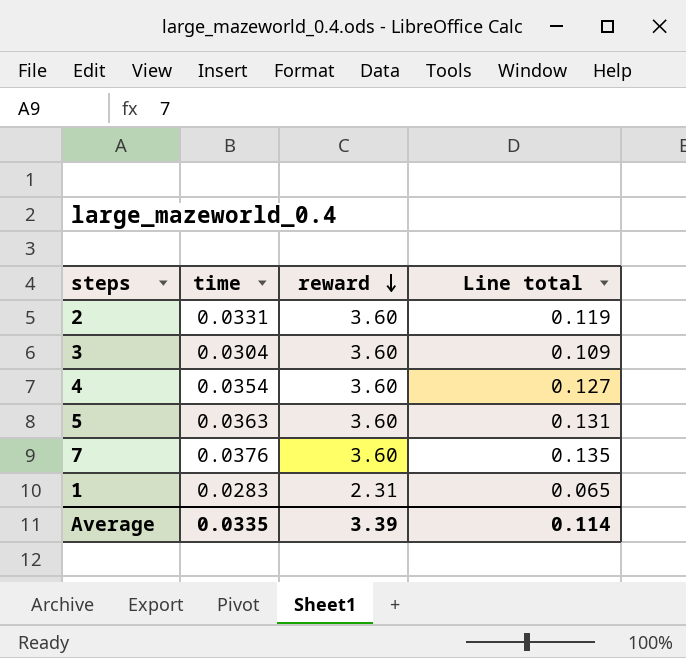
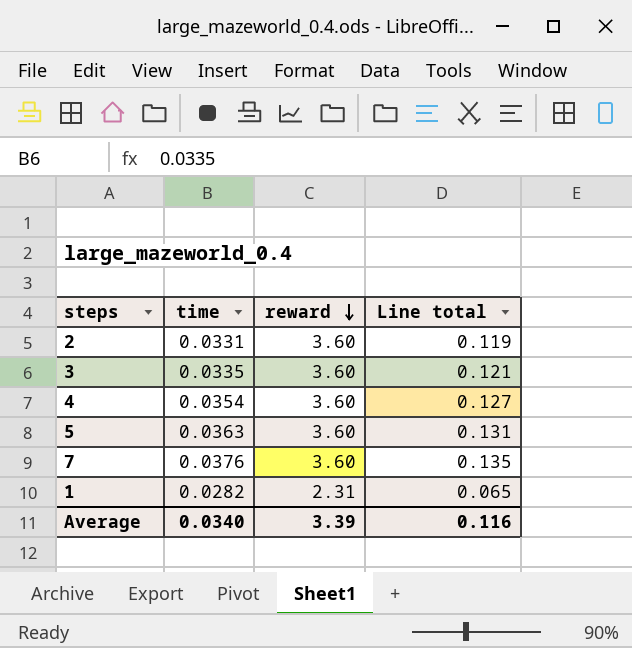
3 | time: 0.0304 -> 0.0335
3 | Line total: 0.109 -> 0.121
1 | time: 0.0283 -> 0.0282
Average | time: 0.0335 -> 0.0340
Average | Line total: 0.114 -> 0.116

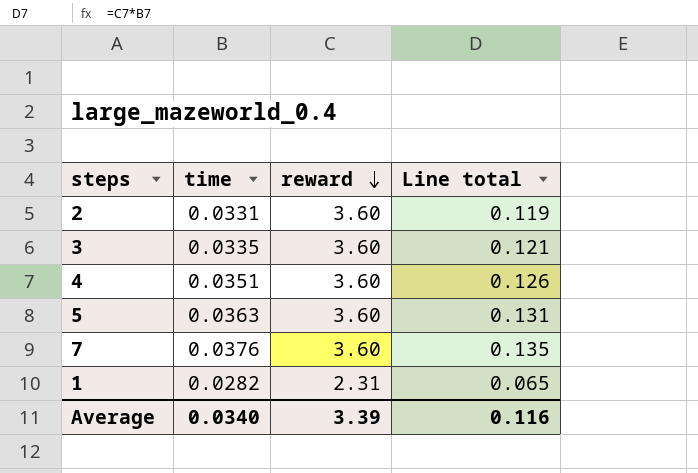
4 | time: 0.0354 -> 0.0351
4 | Line total: 0.127 -> 0.126

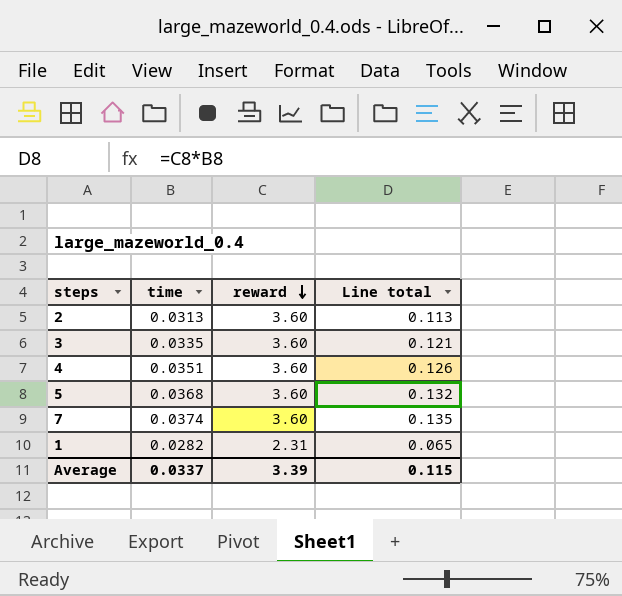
2 | time: 0.0331 -> 0.0313
2 | Line total: 0.119 -> 0.113
5 | time: 0.0363 -> 0.0368
5 | Line total: 0.131 -> 0.132
7 | time: 0.0376 -> 0.0374
Average | time: 0.0340 -> 0.0337
Average | Line total: 0.116 -> 0.115

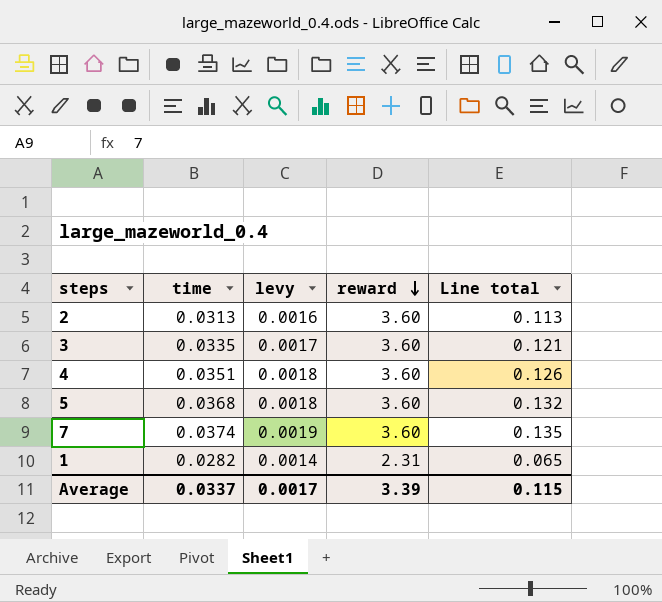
column levy | formula: none -> [time] * 0.05

